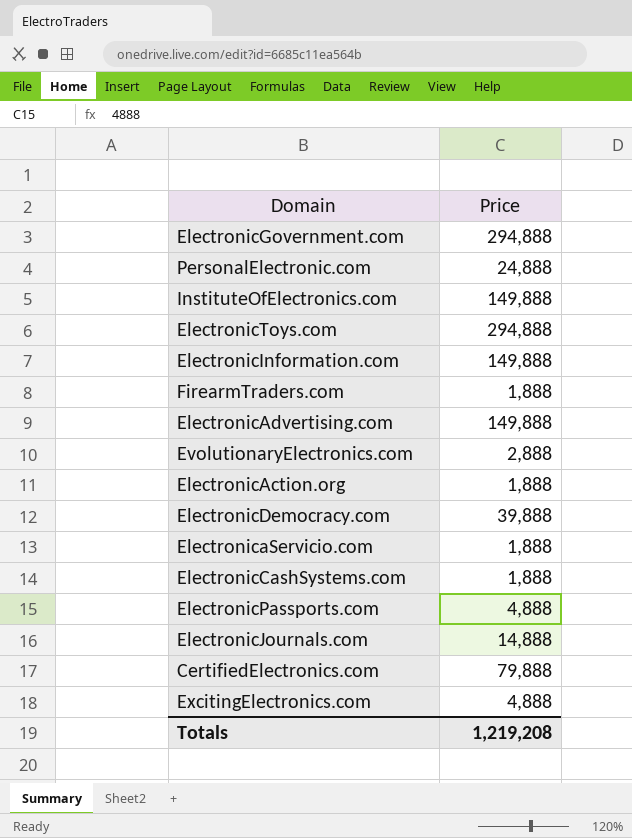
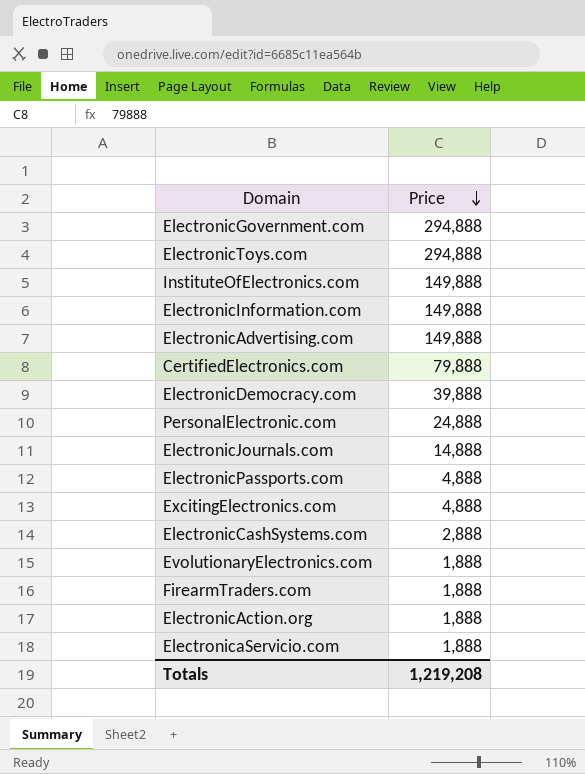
row order: none -> Price descending
ElectronicCashSystems.com | Price: 1,888 -> 2,888
EvolutionaryElectronics.com | Price: 2,888 -> 1,888

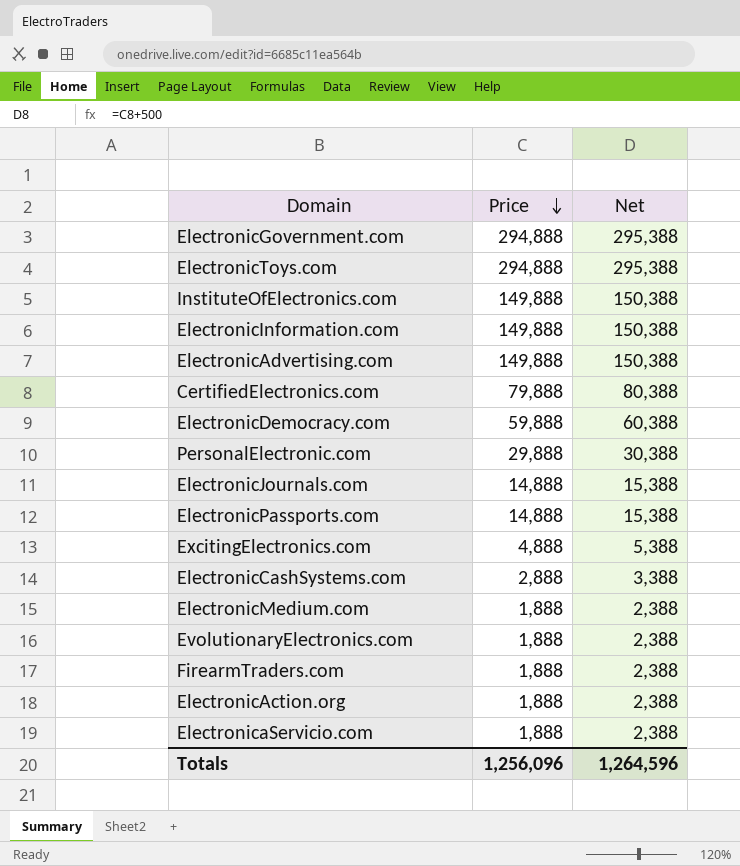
column Net | formula: none -> [Price] + 500
ElectronicDemocracy.com | Price: 39,888 -> 59,888
PersonalElectronic.com | Price: 24,888 -> 29,888
ElectronicPassports.com | Price: 4,888 -> 14,888
row ElectronicMedium.com: none -> 1,888 | 2,388
Totals | Price: 1,219,208 -> 1,256,096

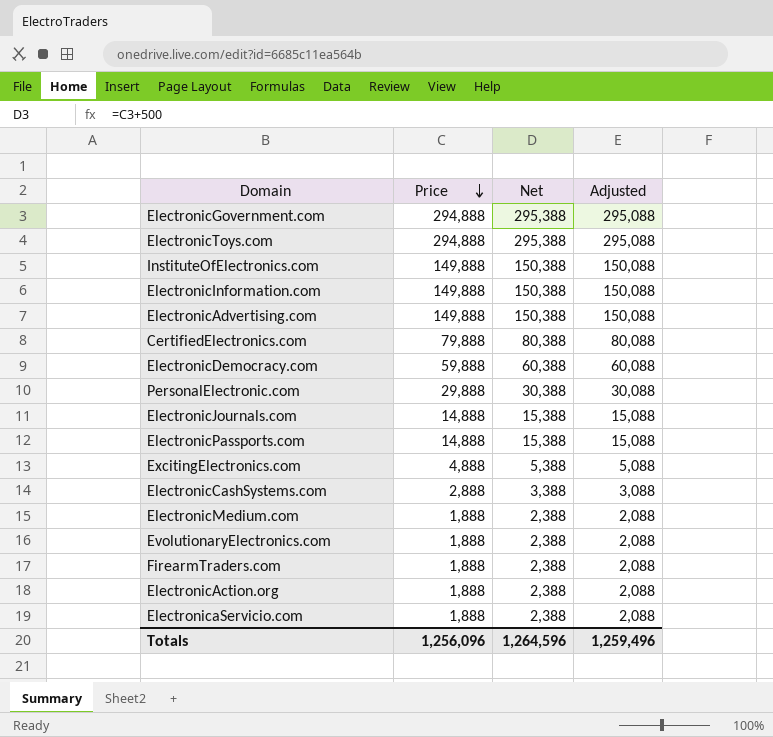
column Adjusted | formula: none -> [Price] + 200

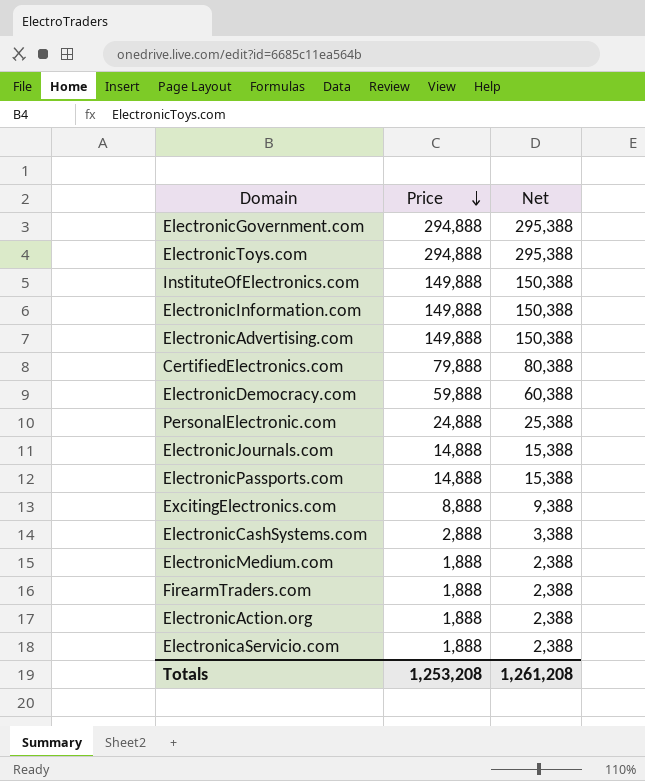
column Adjusted | formula: [Price] + 200 -> none
row EvolutionaryElectronics.com: 1,888 | 2,388 | 2,088 -> none
PersonalElectronic.com | Price: 29,888 -> 24,888
PersonalElectronic.com | Net: 30,388 -> 25,388
ExcitingElectronics.com | Price: 4,888 -> 8,888
ExcitingElectronics.com | Net: 5,388 -> 9,388
Totals | Price: 1,256,096 -> 1,253,208
Totals | Net: 1,264,596 -> 1,261,208

